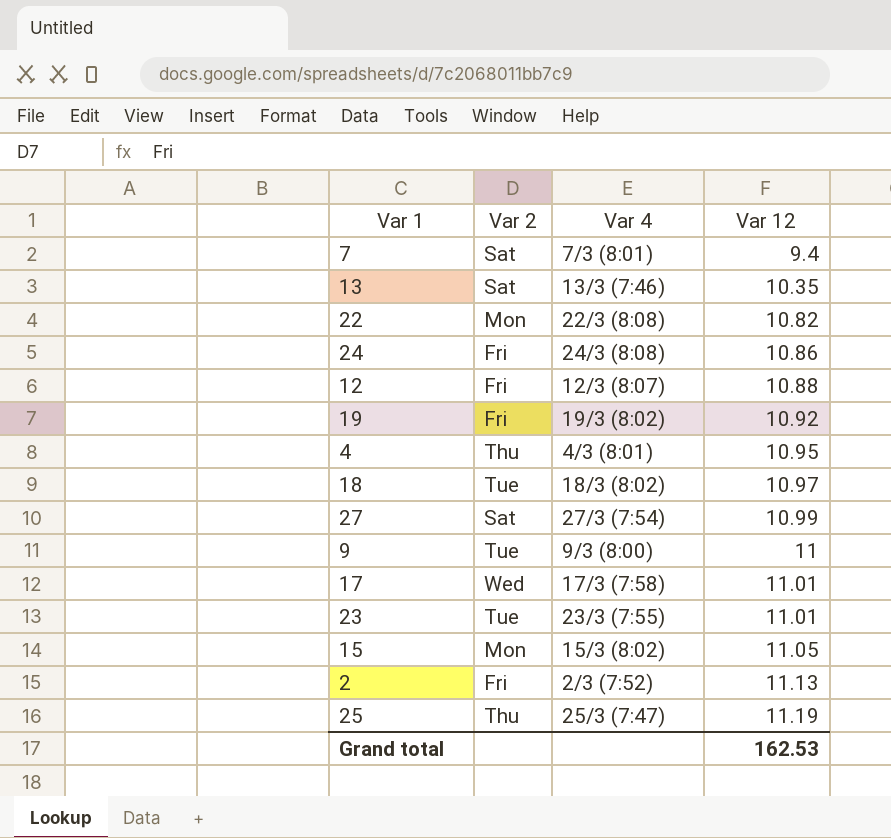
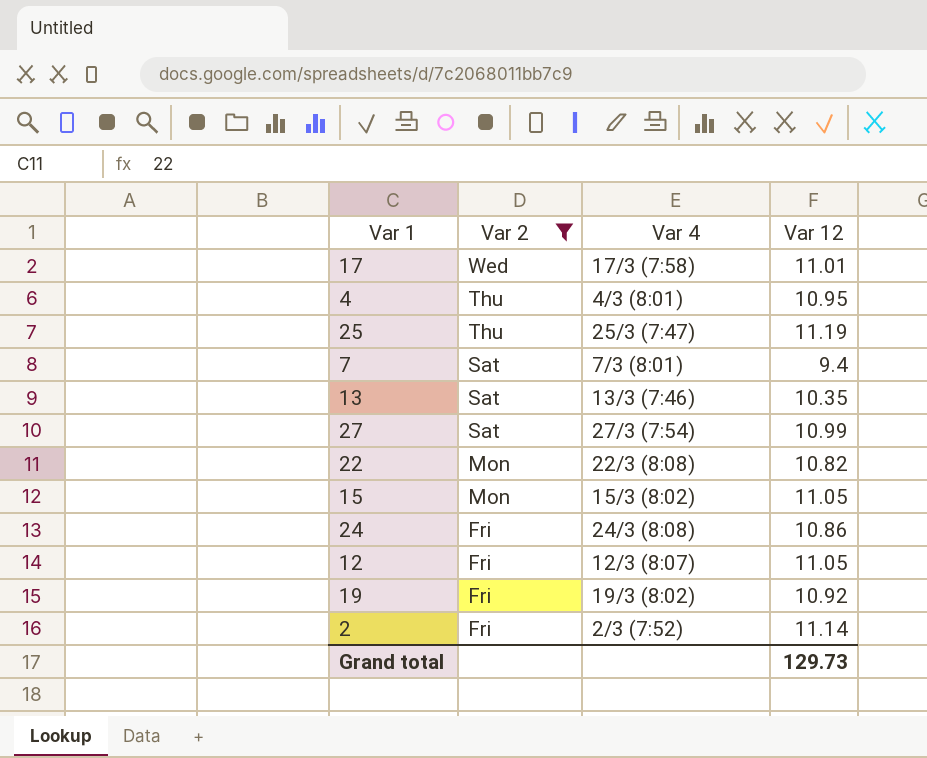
filter: none -> Var 2 != Tue
row order: Var 12 ascending -> Var 2 descending
12 | Var 12: 10.88 -> 11.05
2 | Var 12: 11.13 -> 11.14
Grand total | Var 12: 162.53 -> 129.73

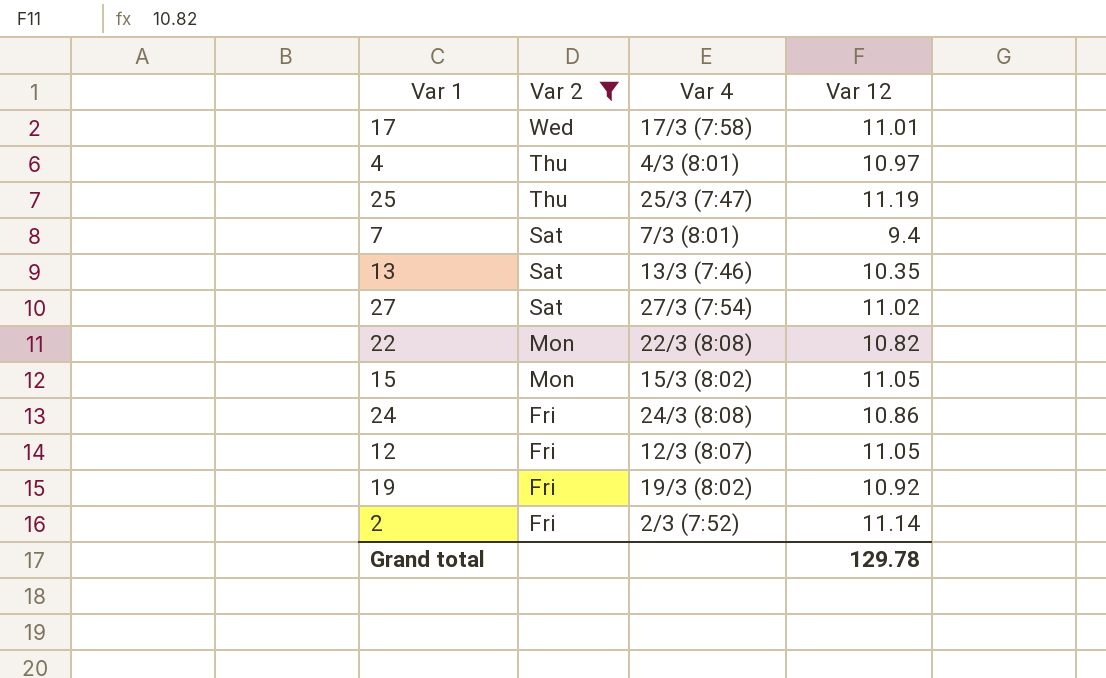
4 | Var 12: 10.95 -> 10.97
27 | Var 12: 10.99 -> 11.02
Grand total | Var 12: 129.73 -> 129.78

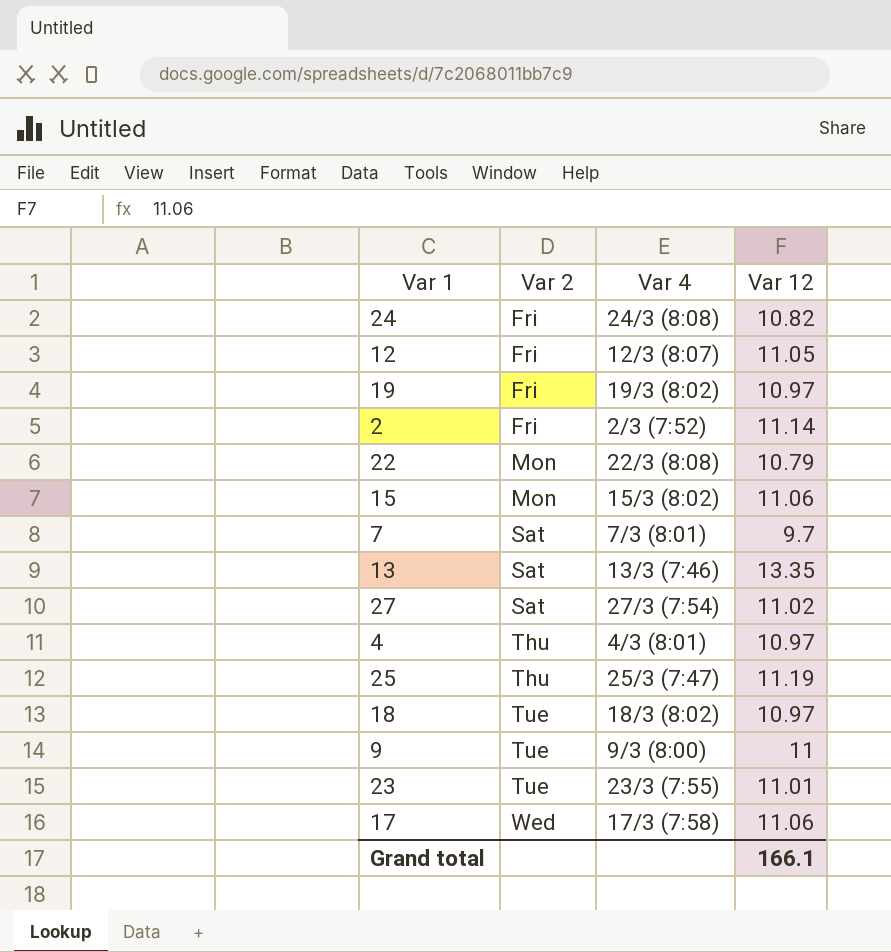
filter: Var 2 != Tue -> none
row order: Var 2 descending -> Var 2 ascending
24 | Var 12: 10.86 -> 10.82
19 | Var 12: 10.92 -> 10.97
22 | Var 12: 10.82 -> 10.79
15 | Var 12: 11.05 -> 11.06
7 | Var 12: 9.4 -> 9.7
13 | Var 12: 10.35 -> 13.35
17 | Var 12: 11.01 -> 11.06
Grand total | Var 12: 129.78 -> 166.1

